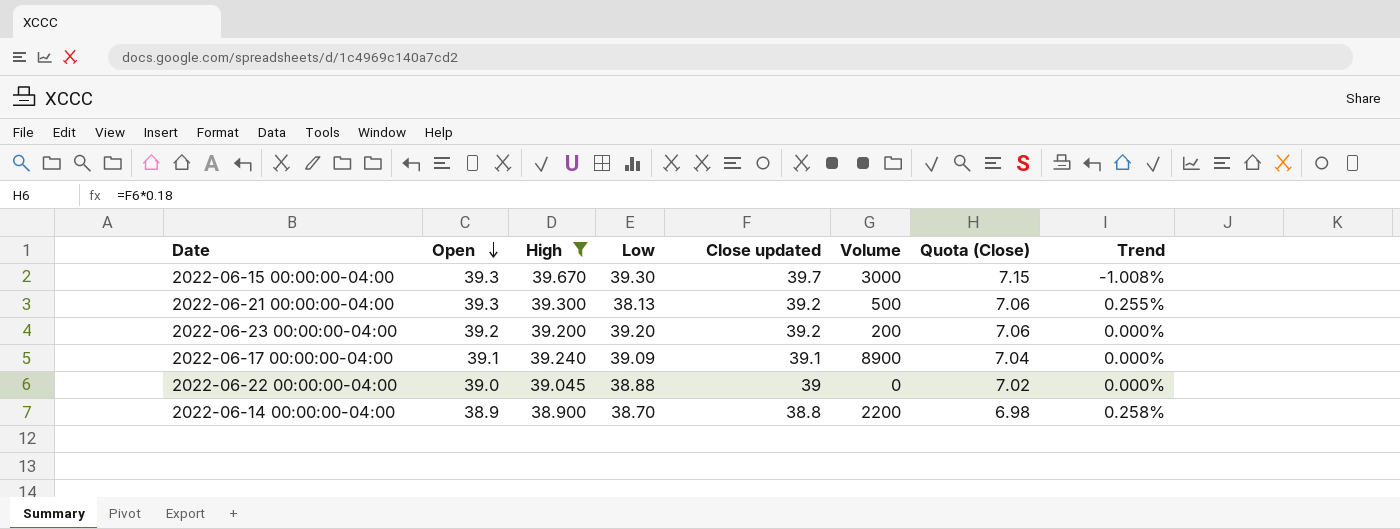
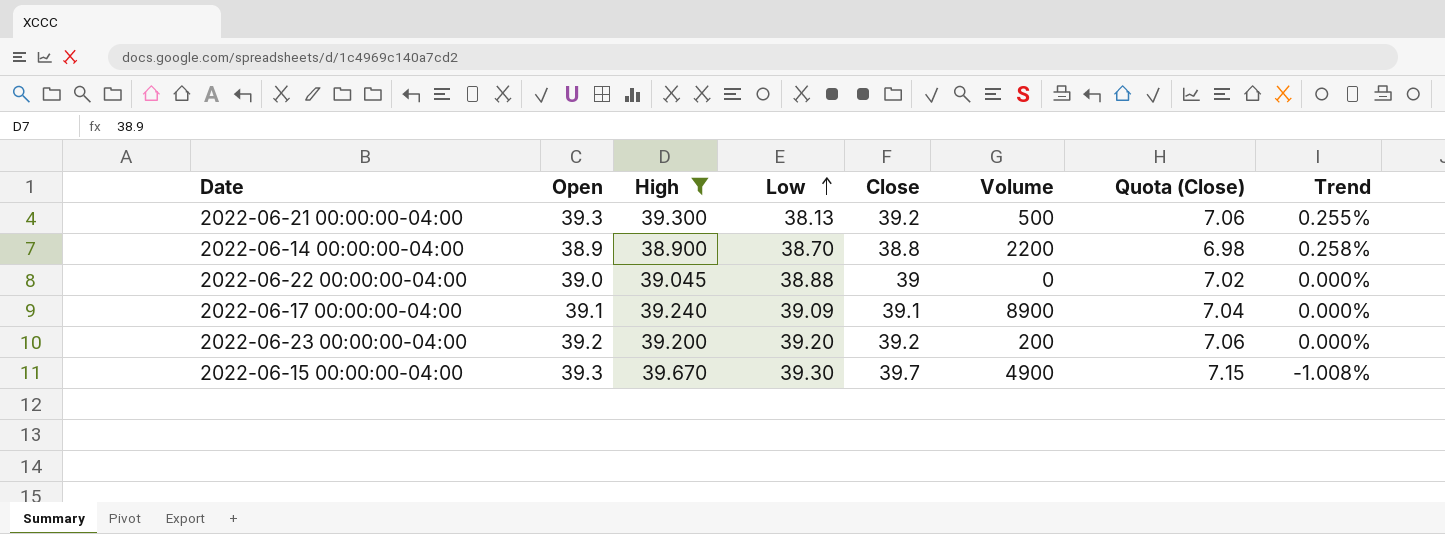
row order: Open descending -> Low ascending
column name: Close updated -> Close
2022-06-15 00:00:00-04:00 | Volume: 3000 -> 4900

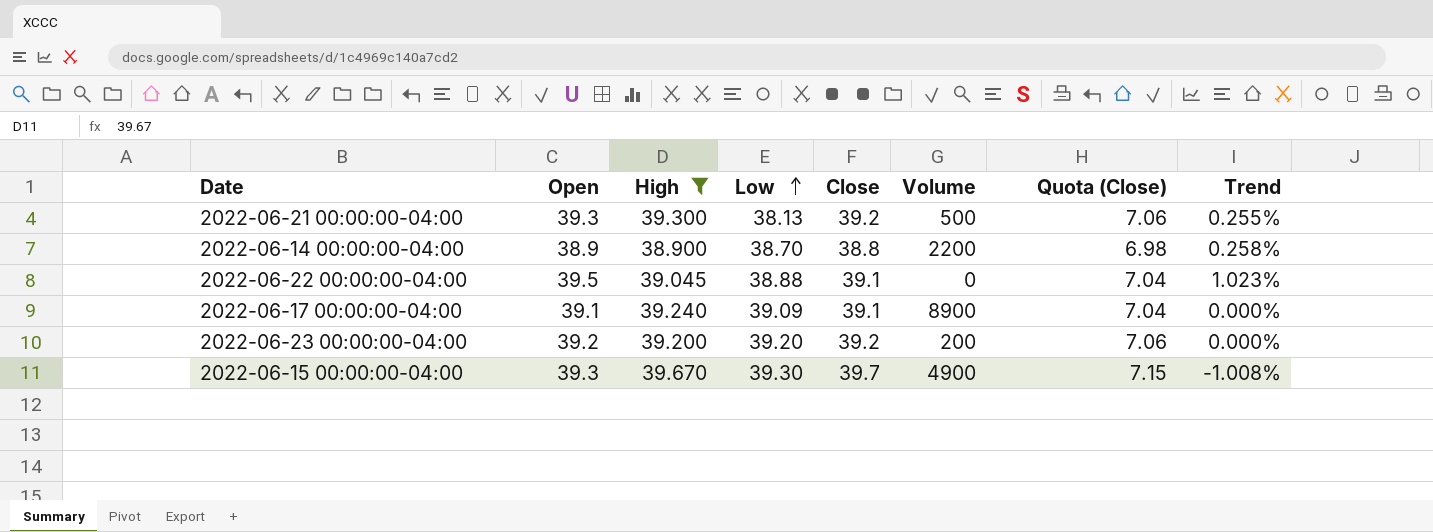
2022-06-22 00:00:00-04:00 | Open: 39.0 -> 39.5
2022-06-22 00:00:00-04:00 | Close: 39 -> 39.1
2022-06-22 00:00:00-04:00 | Quota (Close): 7.02 -> 7.04
2022-06-22 00:00:00-04:00 | Trend: 0.000% -> 1.023%

